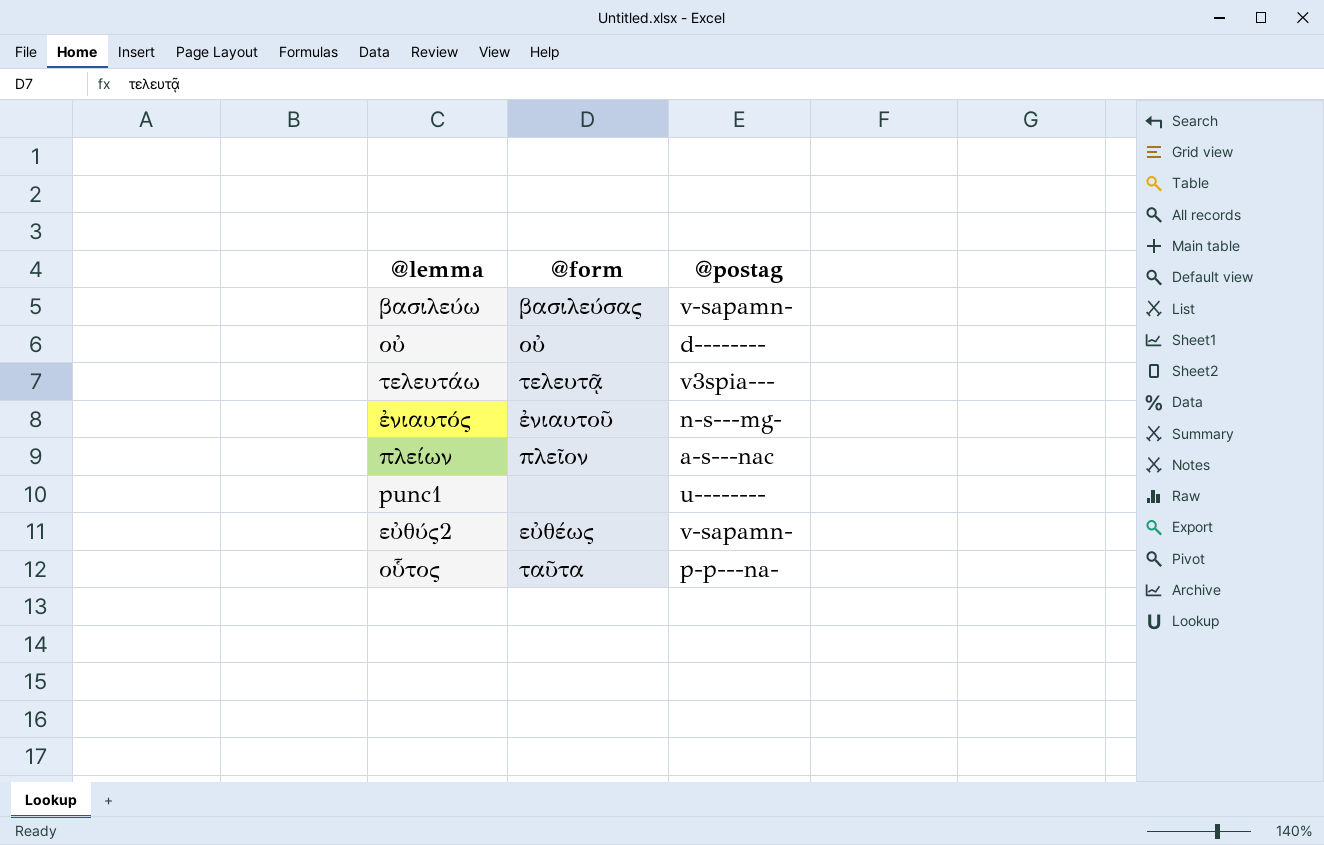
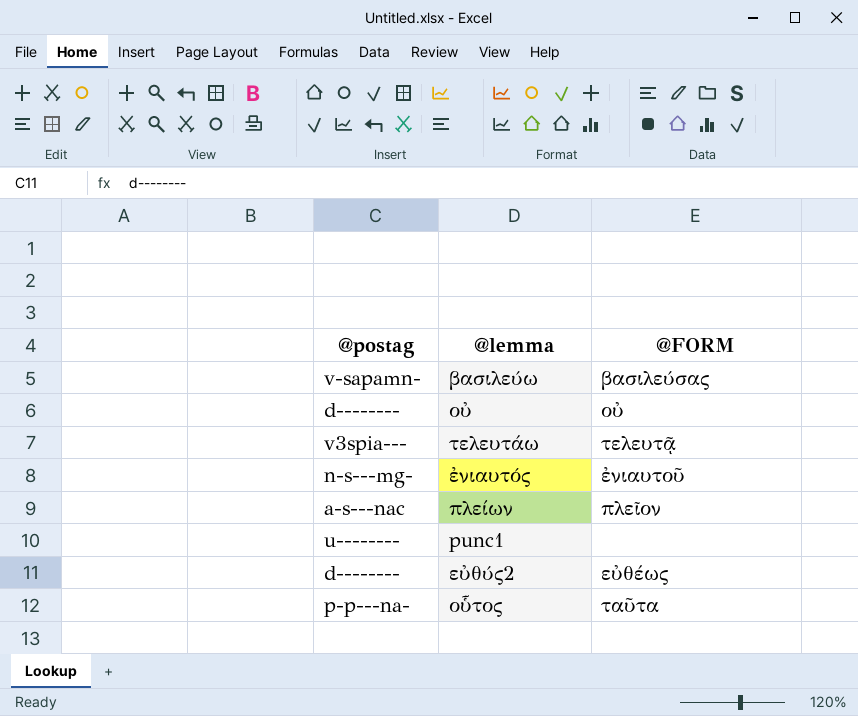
column @postag | position: 3 -> 1
column name: @form -> @FORM
εὐθύς2 | @postag: v-sapamn- -> d--------

